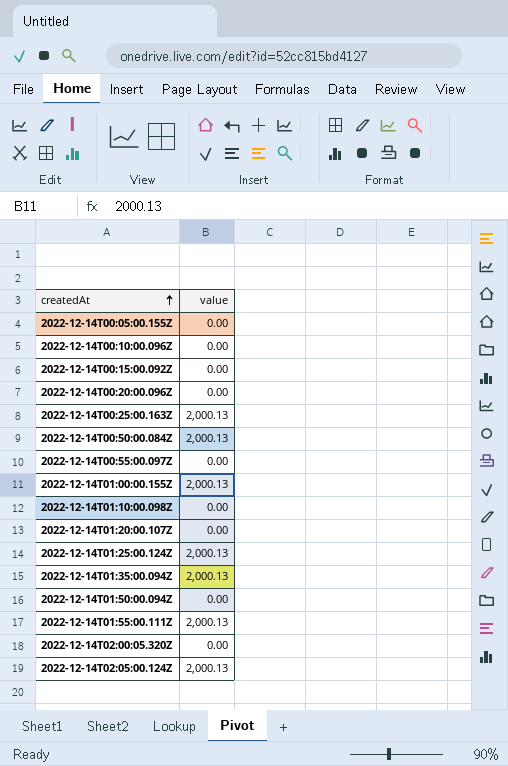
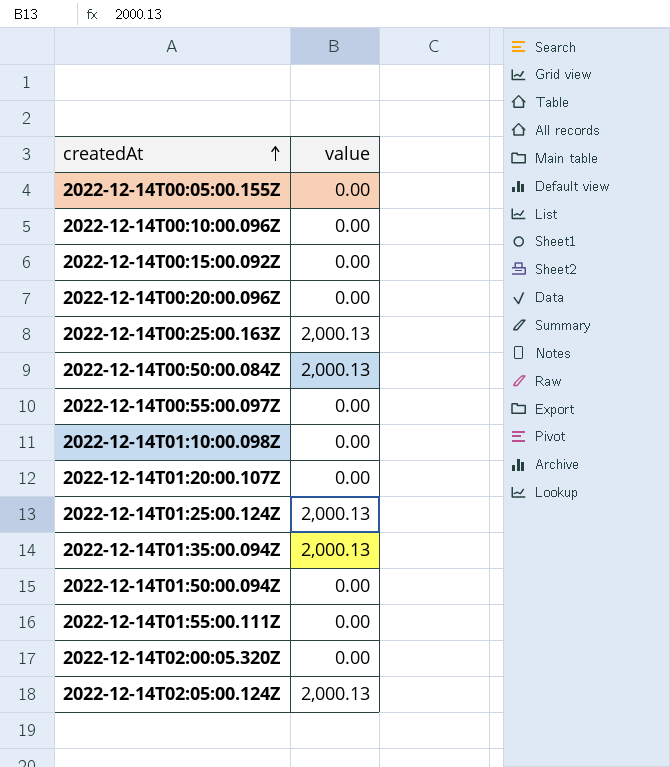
row 2022-12-14T01:00:00.155Z: 2,000.13 -> none
2022-12-14T01:55:00.111Z | value: 2,000.13 -> 0.00

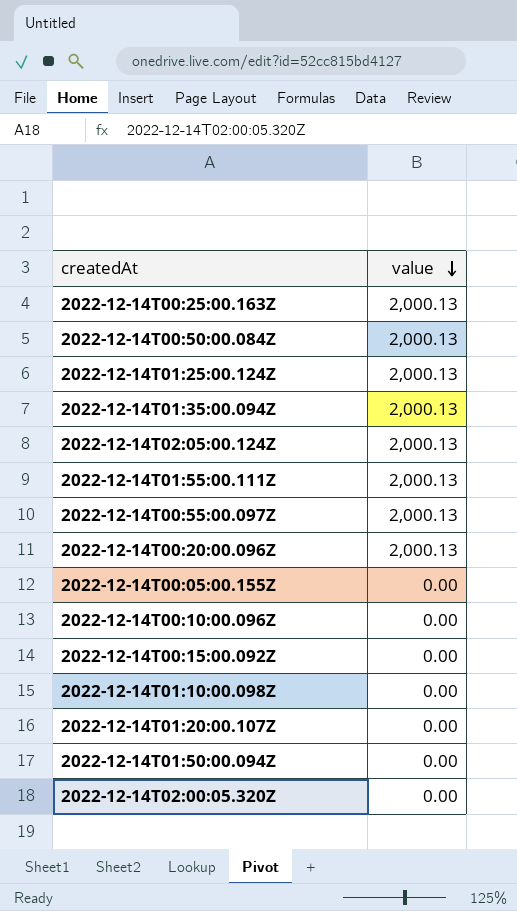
row order: createdAt ascending -> value descending
2022-12-14T01:55:00.111Z | value: 0.00 -> 2,000.13
2022-12-14T00:55:00.097Z | value: 0.00 -> 2,000.13
2022-12-14T00:20:00.096Z | value: 0.00 -> 2,000.13

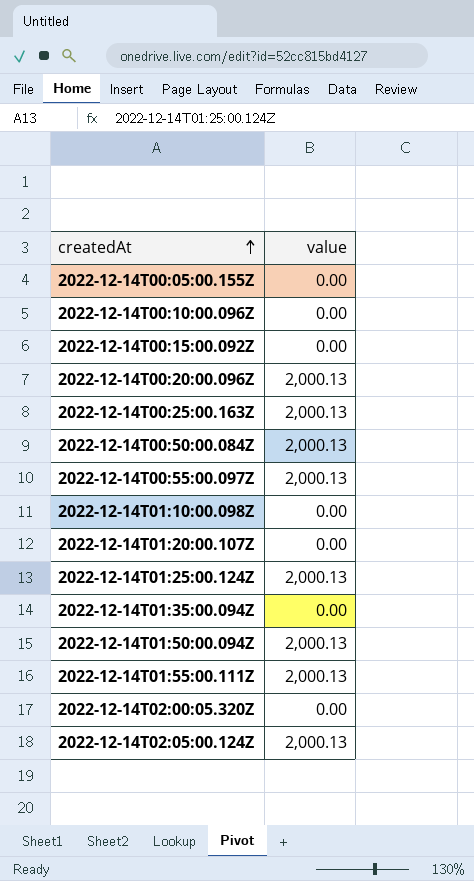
row order: value descending -> createdAt ascending
2022-12-14T01:35:00.094Z | value: 2,000.13 -> 0.00
2022-12-14T01:50:00.094Z | value: 0.00 -> 2,000.13

